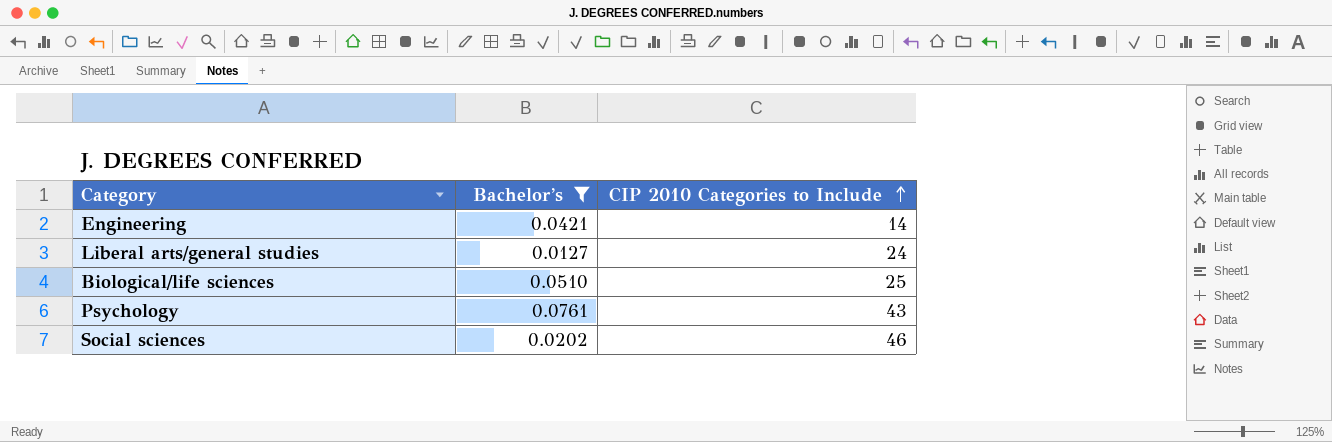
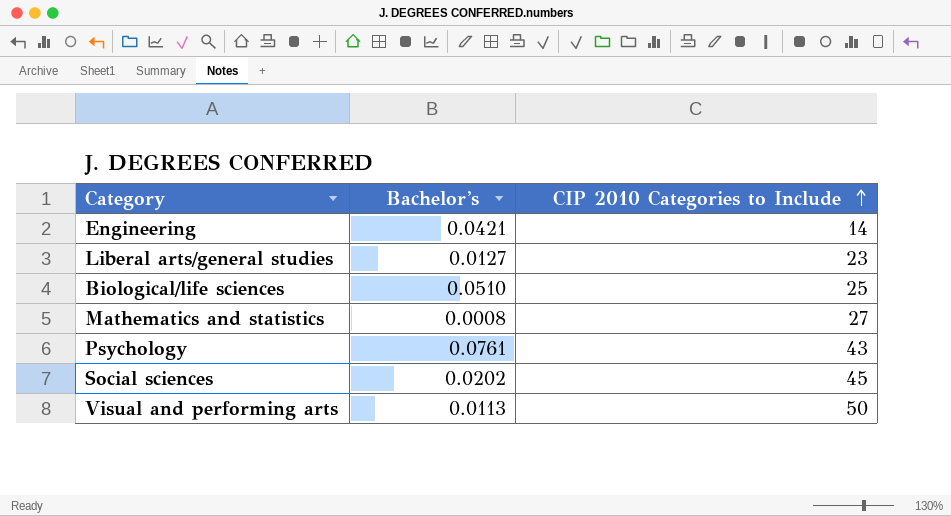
filter: Bachelor’s >= 0.0127 -> none
Liberal arts/general studies | CIP 2010 Categories to Include: 24 -> 23
Social sciences | CIP 2010 Categories to Include: 46 -> 45

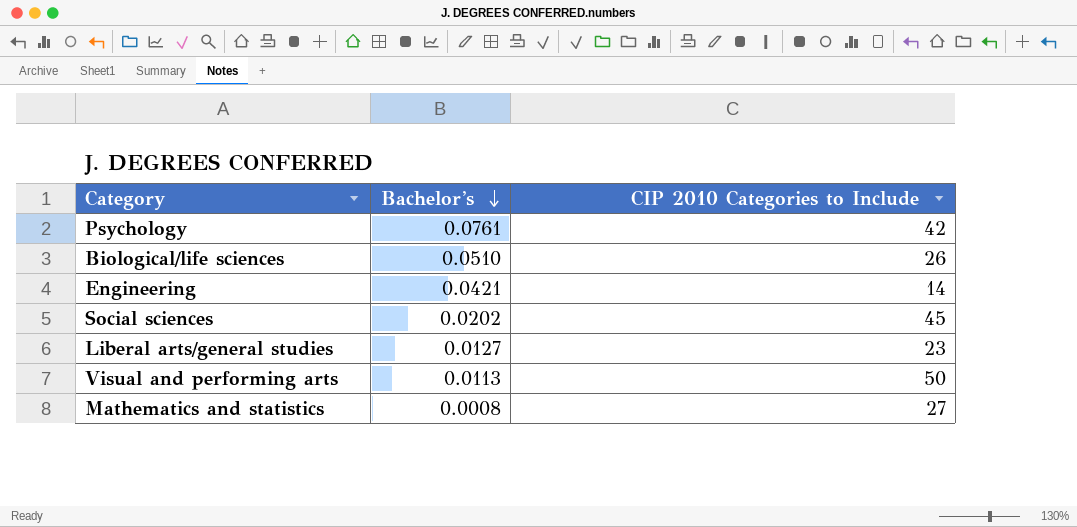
row order: CIP 2010 Categories to Include ascending -> Bachelor’s descending
Psychology | CIP 2010 Categories to Include: 43 -> 42
Biological/life sciences | CIP 2010 Categories to Include: 25 -> 26

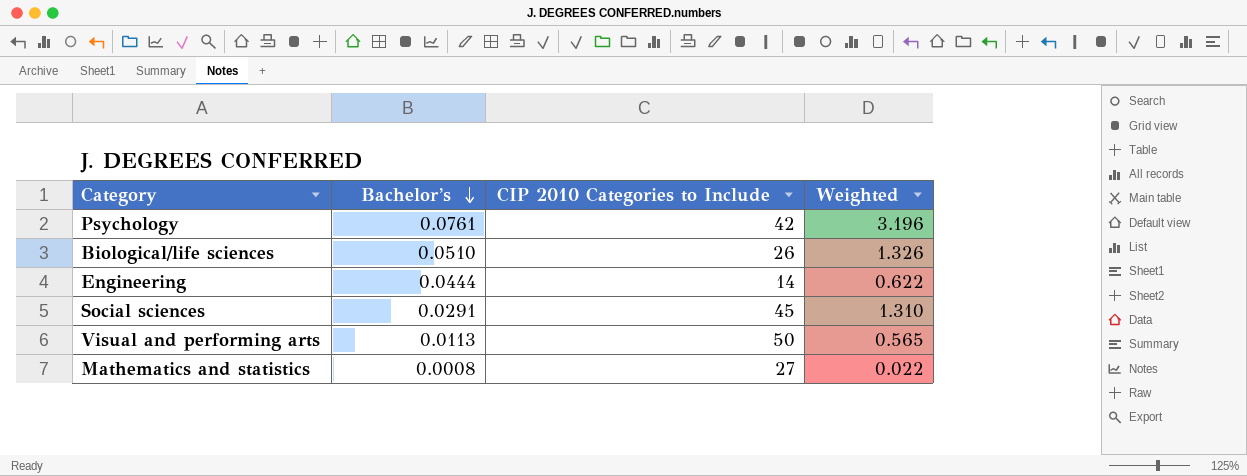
column Weighted | formula: none -> [Bachelor’s] * [CIP 2010 Categories to Include]
row Liberal arts/general studies: 0.0127 | 23 -> none
Engineering | Bachelor’s: 0.0421 -> 0.0444
Social sciences | Bachelor’s: 0.0202 -> 0.0291

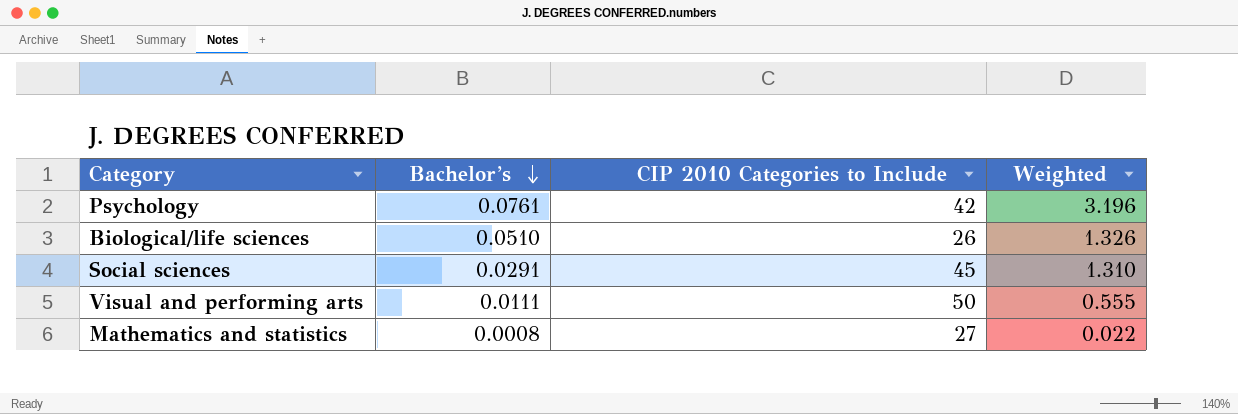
row Engineering: 0.0444 | 14 | 0.622 -> none
Visual and performing arts | Bachelor’s: 0.0113 -> 0.0111
Visual and performing arts | Weighted: 0.565 -> 0.555

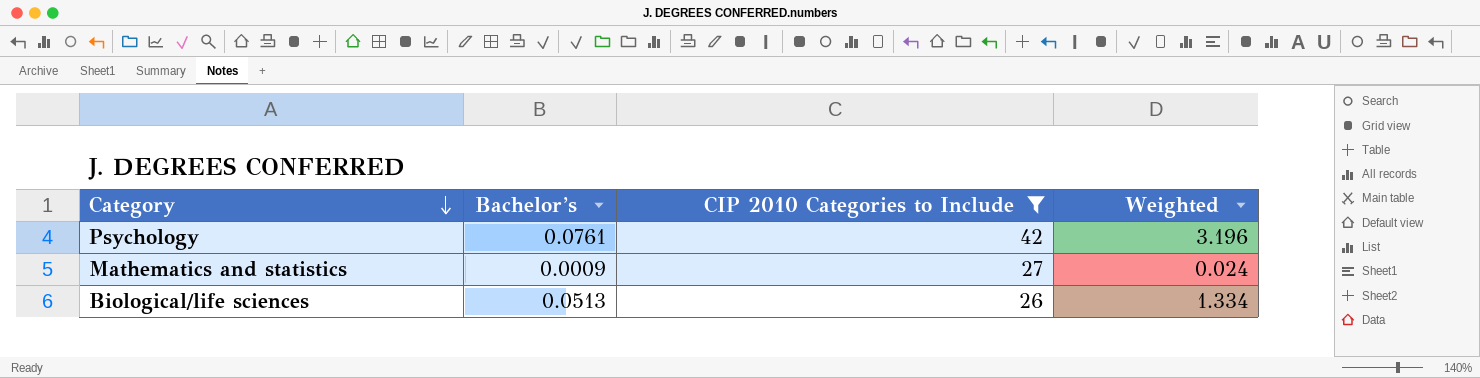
filter: none -> CIP 2010 Categories to Include <= 42
row order: Bachelor’s descending -> Category descending
Mathematics and statistics | Bachelor’s: 0.0008 -> 0.0009
Mathematics and statistics | Weighted: 0.022 -> 0.024
Biological/life sciences | Bachelor’s: 0.0510 -> 0.0513
Biological/life sciences | Weighted: 1.326 -> 1.334

